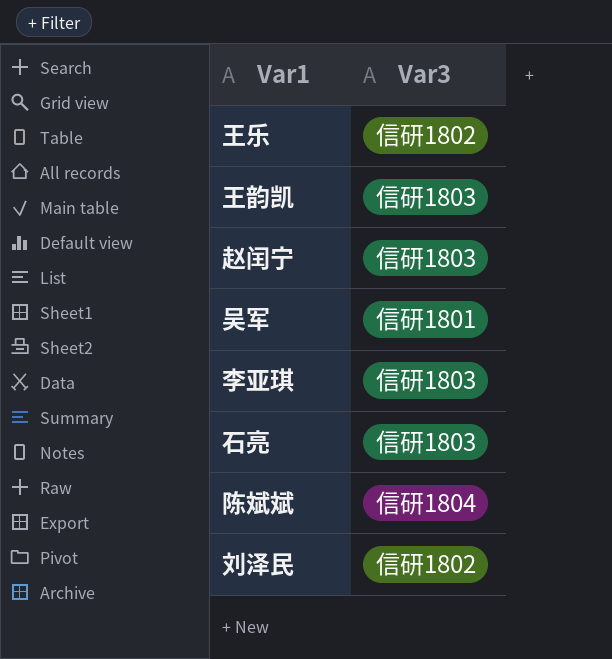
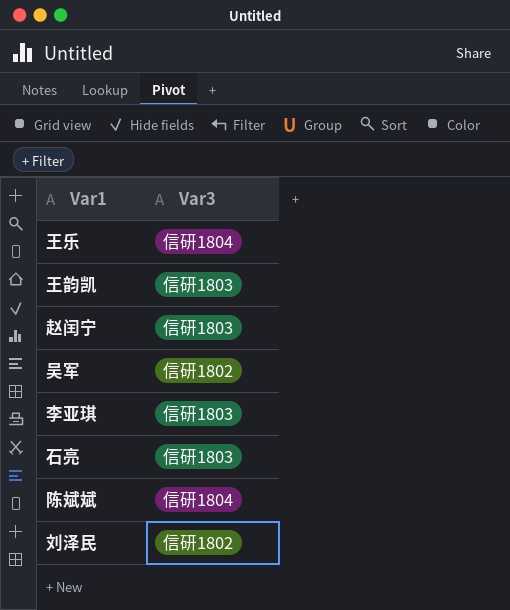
王乐 | Var3: 信研1802 -> 信研1804
吴军 | Var3: 信研1801 -> 信研1802

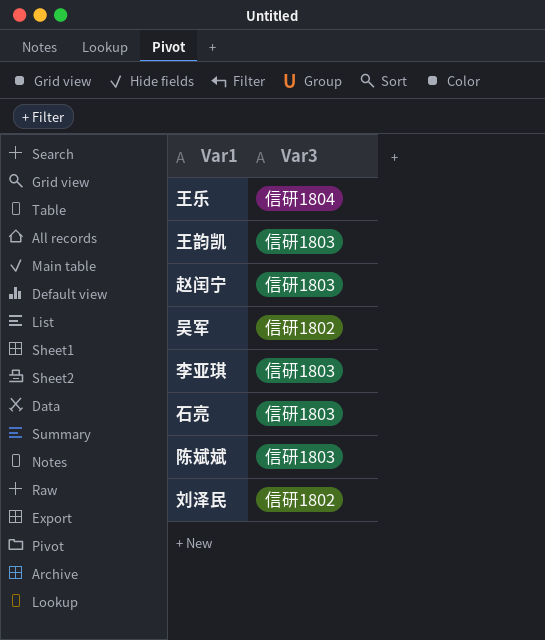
陈斌斌 | Var3: 信研1804 -> 信研1803

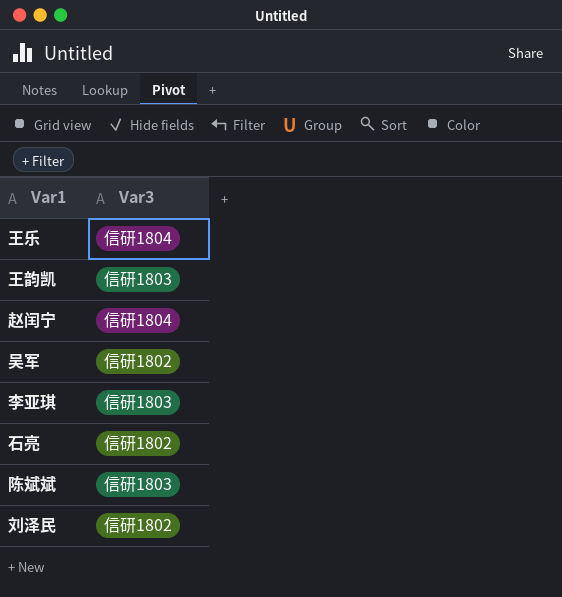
赵闰宁 | Var3: 信研1803 -> 信研1804
石亮 | Var3: 信研1803 -> 信研1802

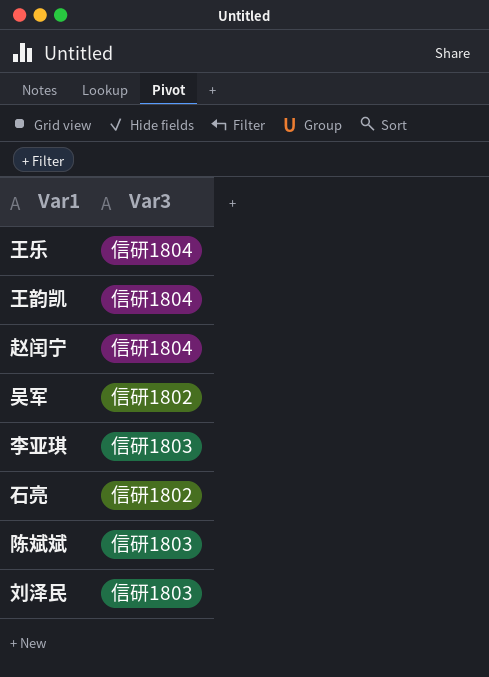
王韵凯 | Var3: 信研1803 -> 信研1804
刘泽民 | Var3: 信研1802 -> 信研1803

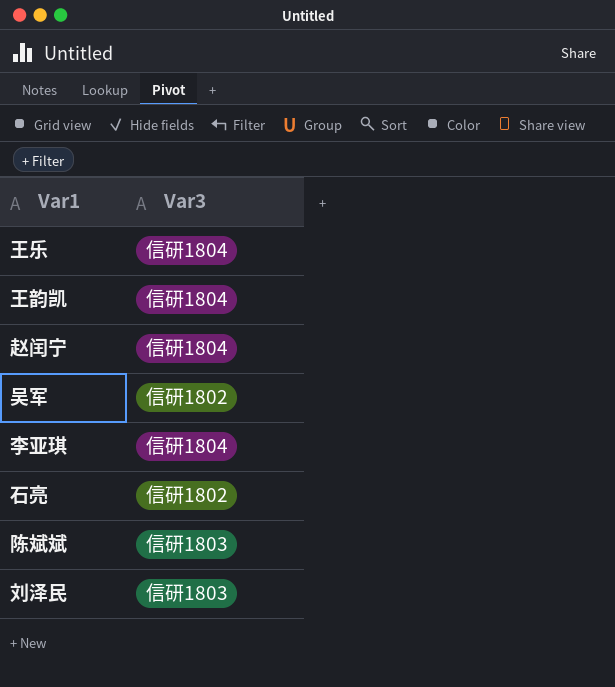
李亚琪 | Var3: 信研1803 -> 信研1804

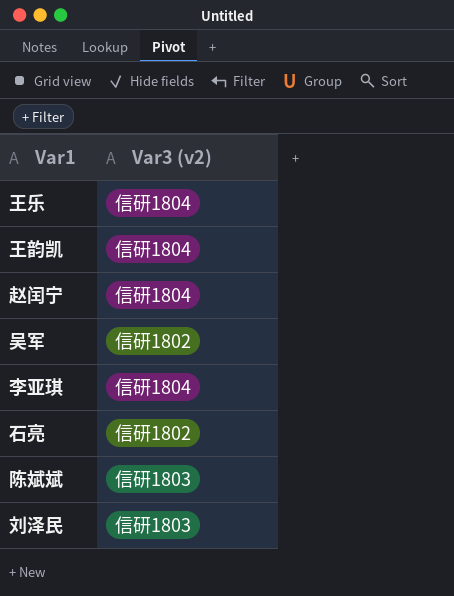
column name: Var3 -> Var3 (v2)

